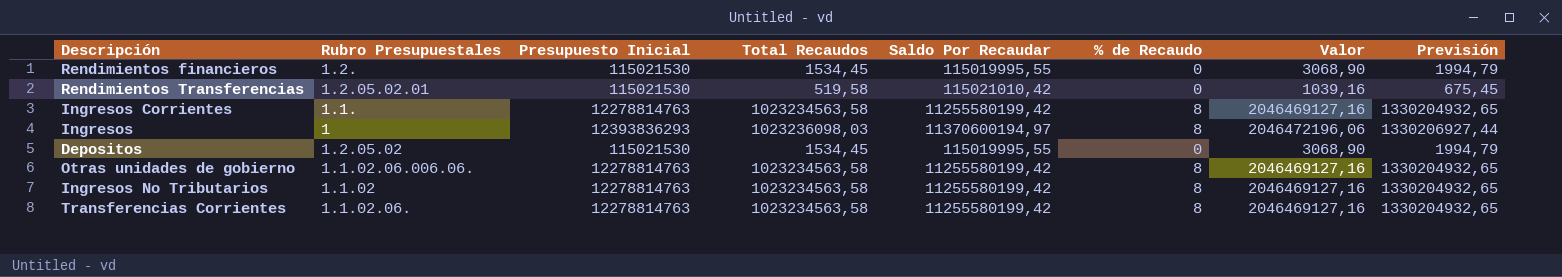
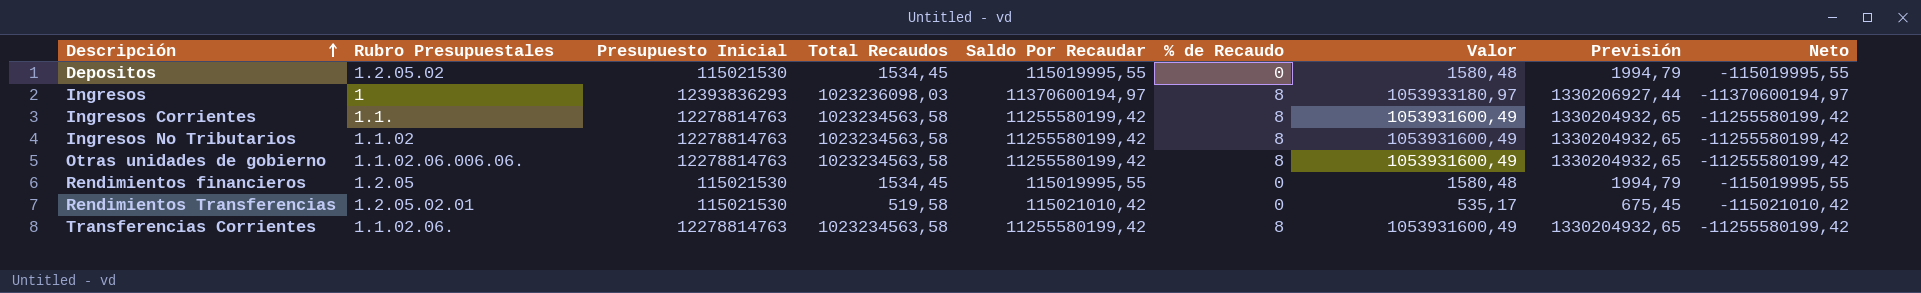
row order: none -> Descripción ascending
column Valor | formula: [Total Recaudos] * 2 -> [Total Recaudos] * 1,03
column Neto | formula: none -> [Total Recaudos] - [Presupuesto Inicial]
Rendimientos financieros | Rubro Presupuestales: 1.2. -> 1.2.05

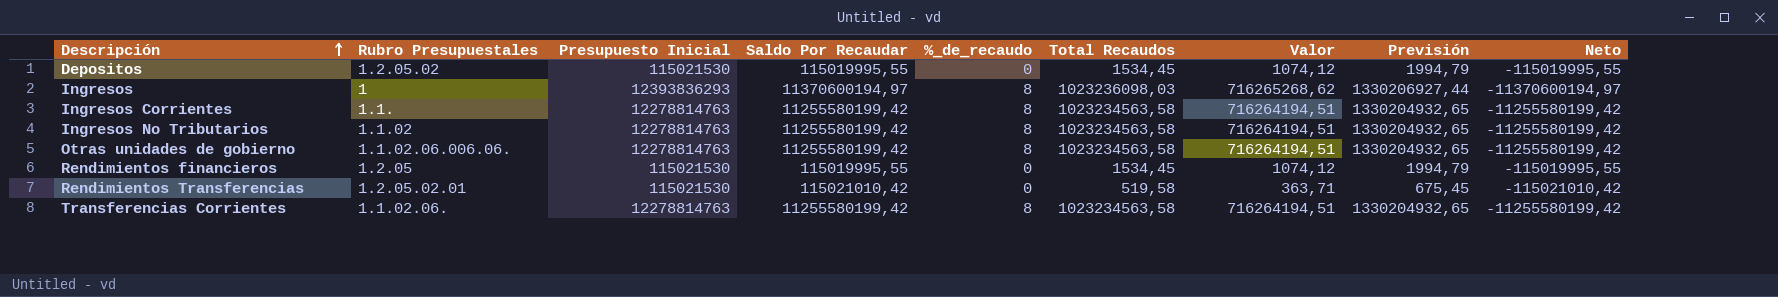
column name: % de Recaudo -> %_de_recaudo
column Total Recaudos | position: 4 -> 6
column Valor | formula: [Total Recaudos] * 1,03 -> [Total Recaudos] * 0,7

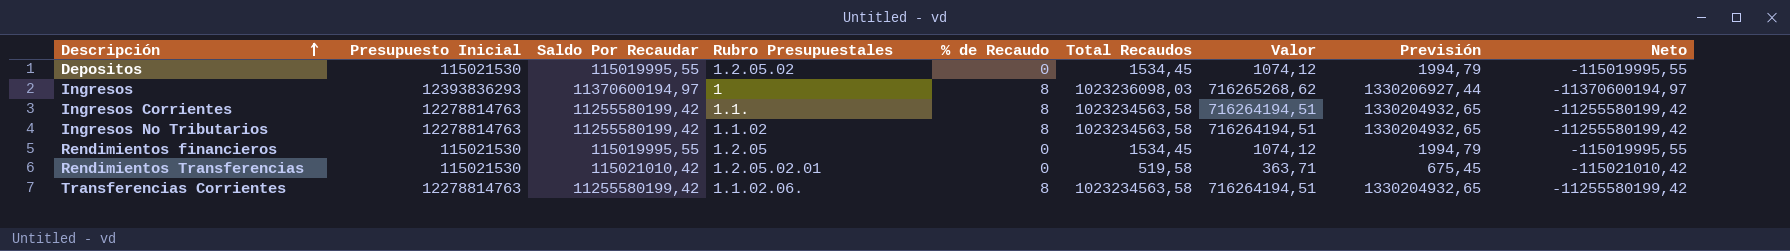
column Rubro Presupuestales | position: 2 -> 4
column name: %_de_recaudo -> % de Recaudo
row Otras unidades de gobierno: 1.1.02.06.006.06. | 12278814763 | 11255580199,42 | 8 | 1023234563,58 | 716264194,51 | 1330204932,65 | -11255580199,42 -> none

